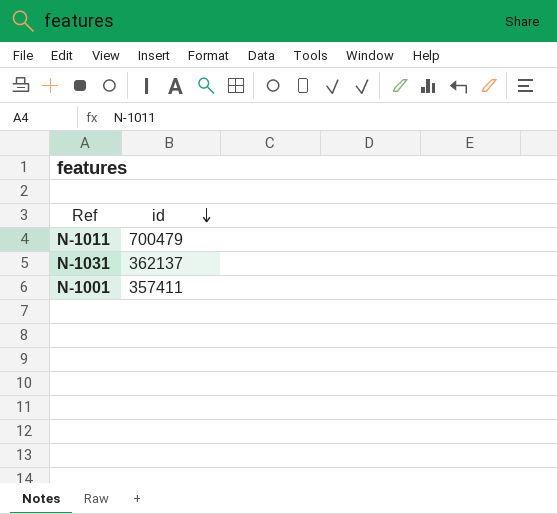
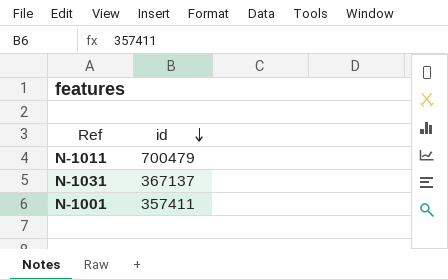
N-1031 | id: 362137 -> 367137

